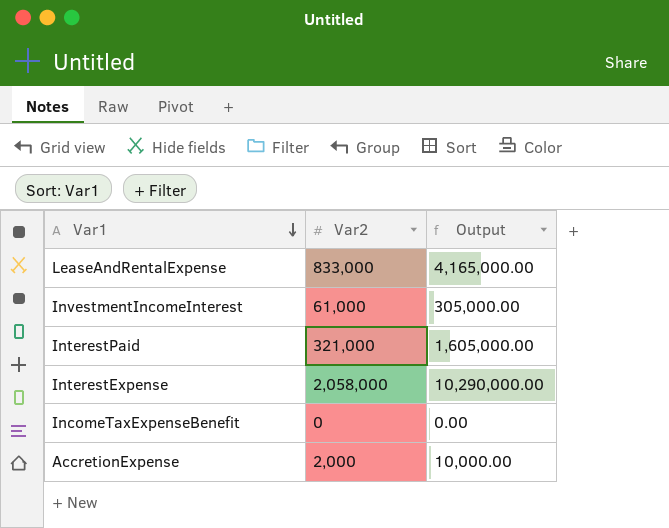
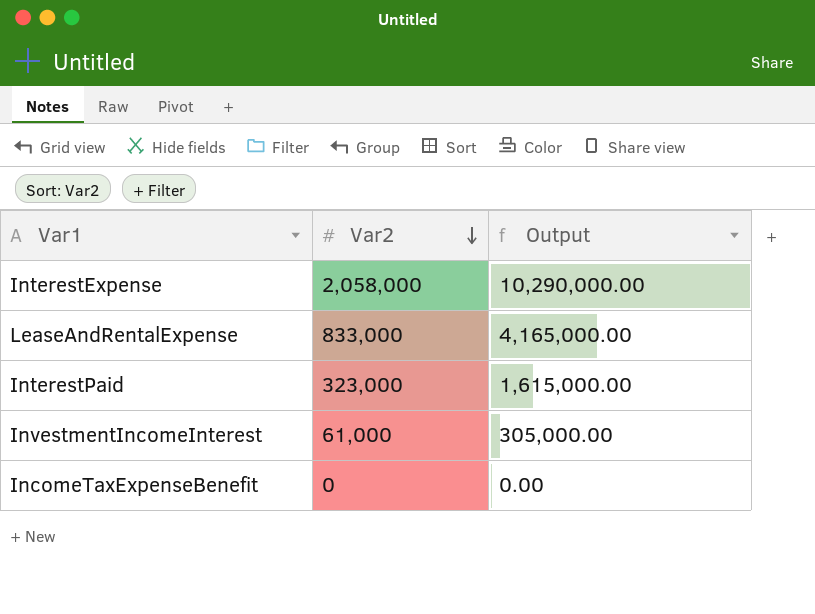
row order: Var1 descending -> Var2 descending
row AccretionExpense: 2,000 | 10,000.00 -> none
InterestPaid | Var2: 321,000 -> 323,000
InterestPaid | Output: 1,605,000.00 -> 1,615,000.00

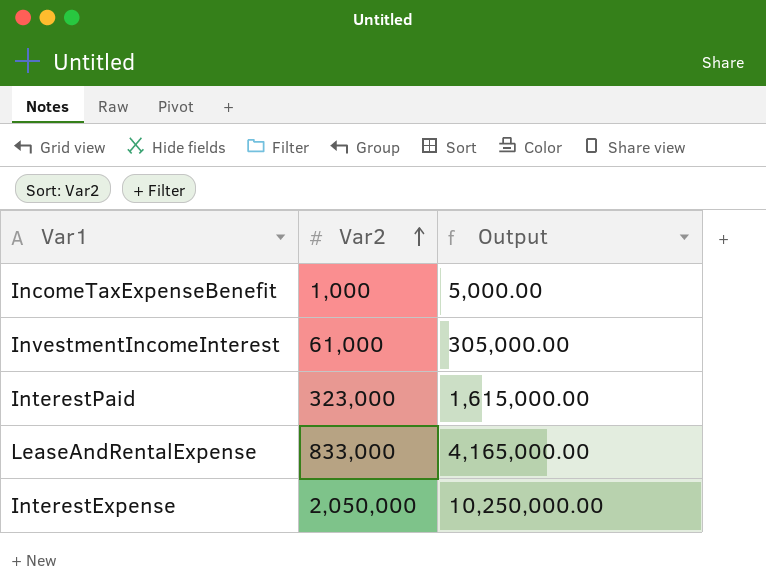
row order: Var2 descending -> Var2 ascending
IncomeTaxExpenseBenefit | Var2: 0 -> 1,000
IncomeTaxExpenseBenefit | Output: 0.00 -> 5,000.00
InterestExpense | Var2: 2,058,000 -> 2,050,000
InterestExpense | Output: 10,290,000.00 -> 10,250,000.00

